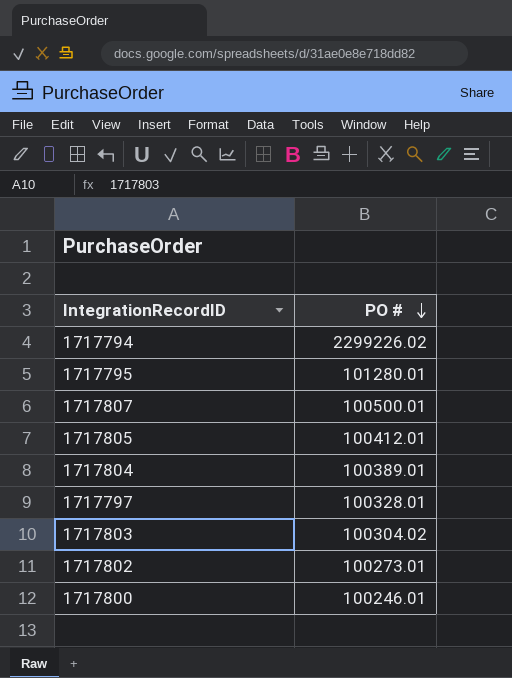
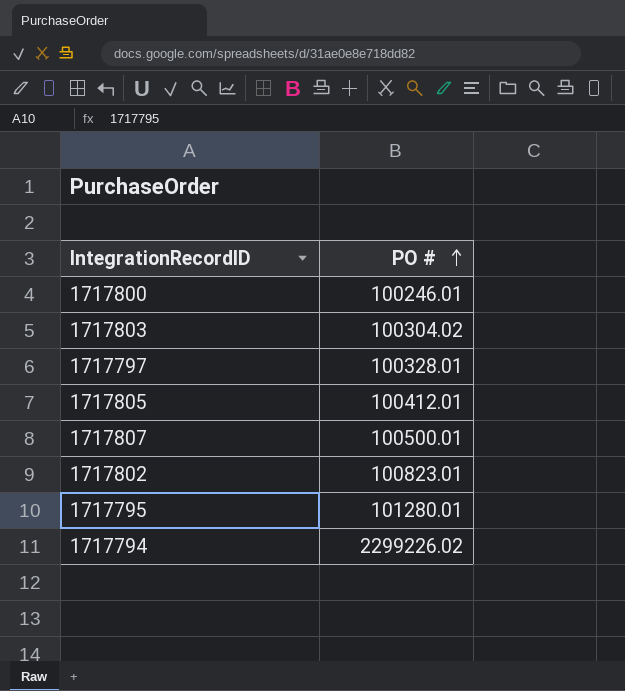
row order: PO # descending -> PO # ascending
row 1717804: 100389.01 -> none
1717802 | PO #: 100273.01 -> 100823.01

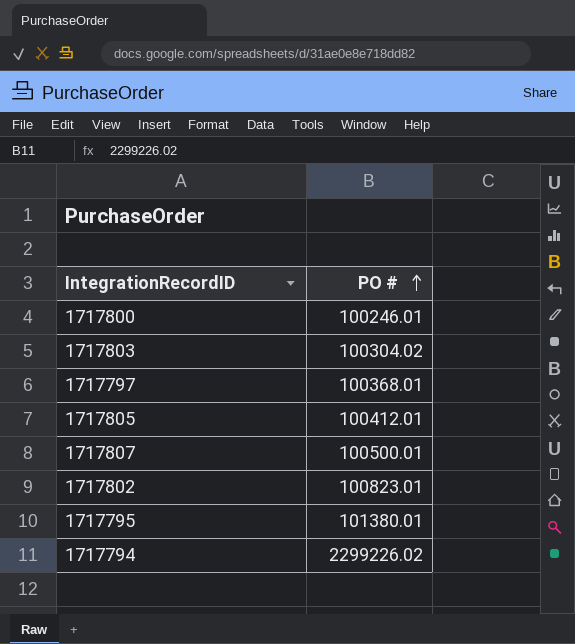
1717797 | PO #: 100328.01 -> 100368.01
1717795 | PO #: 101280.01 -> 101380.01

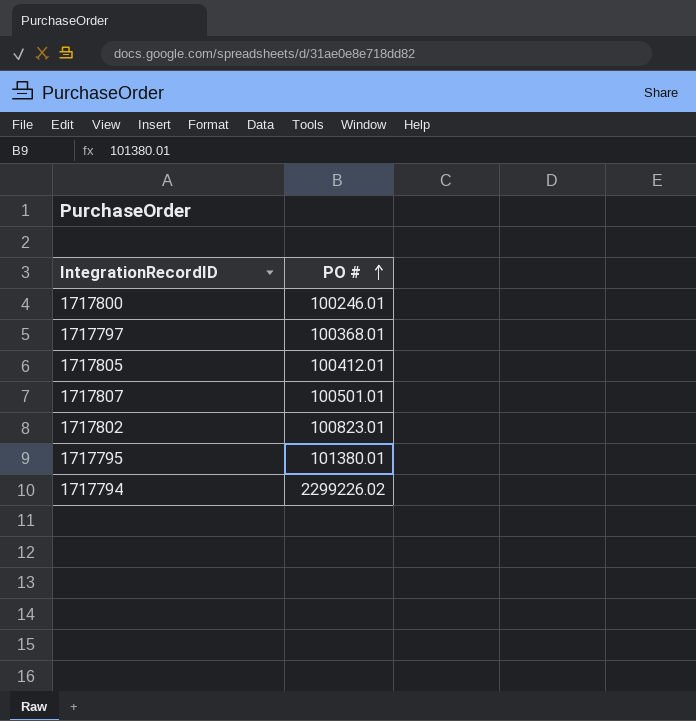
row 1717803: 100304.02 -> none
1717807 | PO #: 100500.01 -> 100501.01

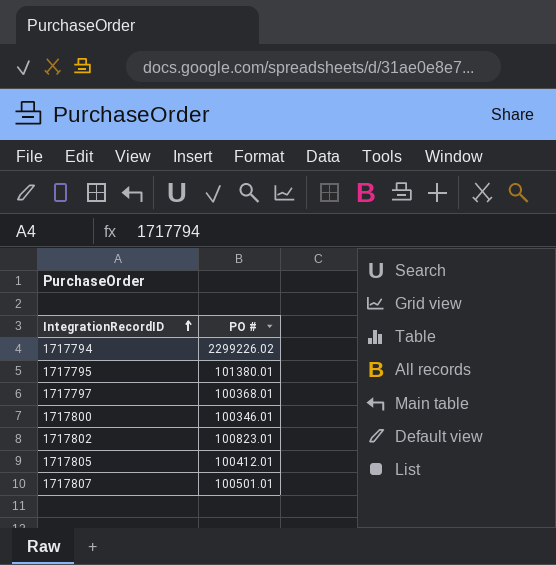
row order: PO # ascending -> IntegrationRecordID ascending
1717800 | PO #: 100246.01 -> 100346.01

